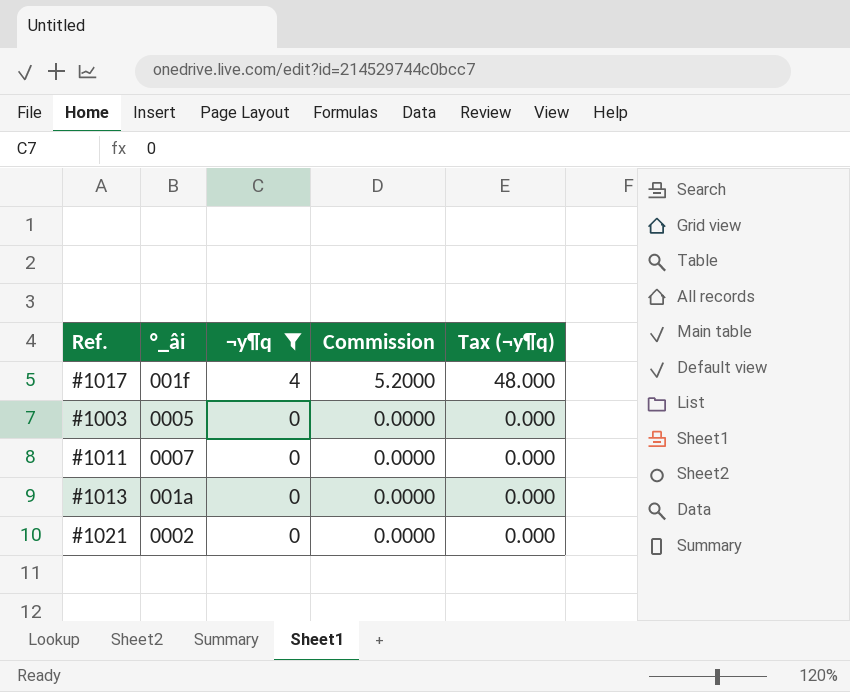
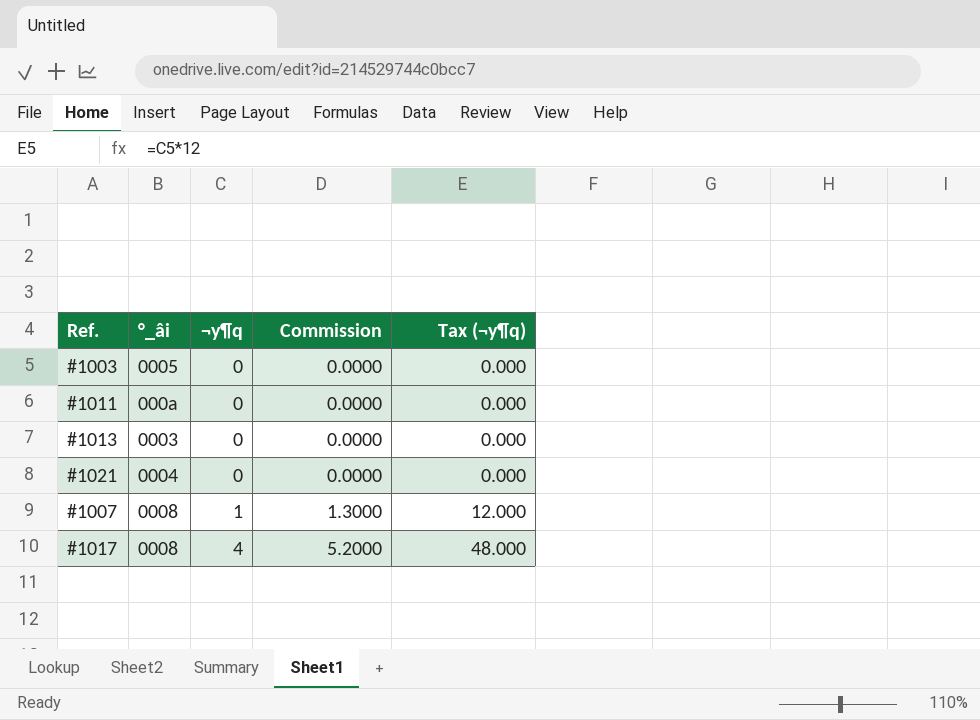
filter: ¬y¶q != 1 -> none
row order: ¬y¶q descending -> ¬y¶q ascending
#1011 | °_âi: 0007 -> 000a
#1013 | °_âi: 001a -> 0003
#1021 | °_âi: 0002 -> 0004
#1017 | °_âi: 001f -> 0008

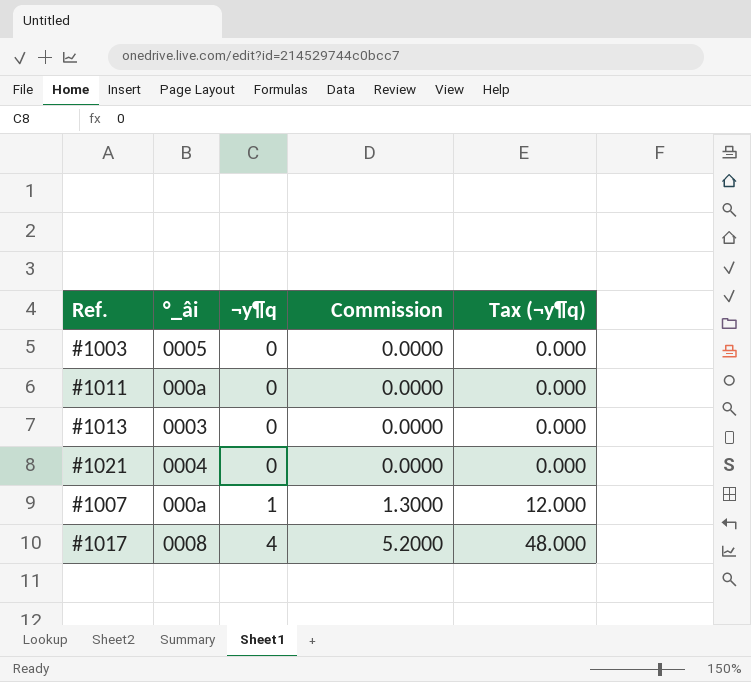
#1007 | °_âi: 0008 -> 000a

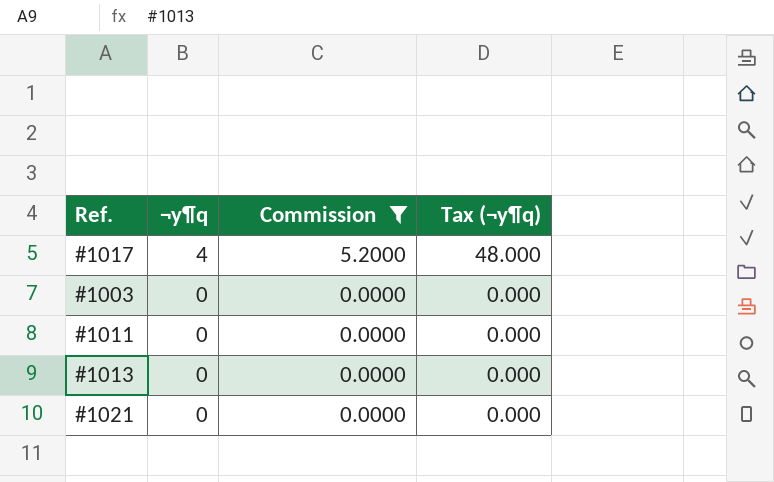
filter: none -> Commission != 1.3000
row order: ¬y¶q ascending -> ¬y¶q descending
column °_âi | position: 2 -> none

